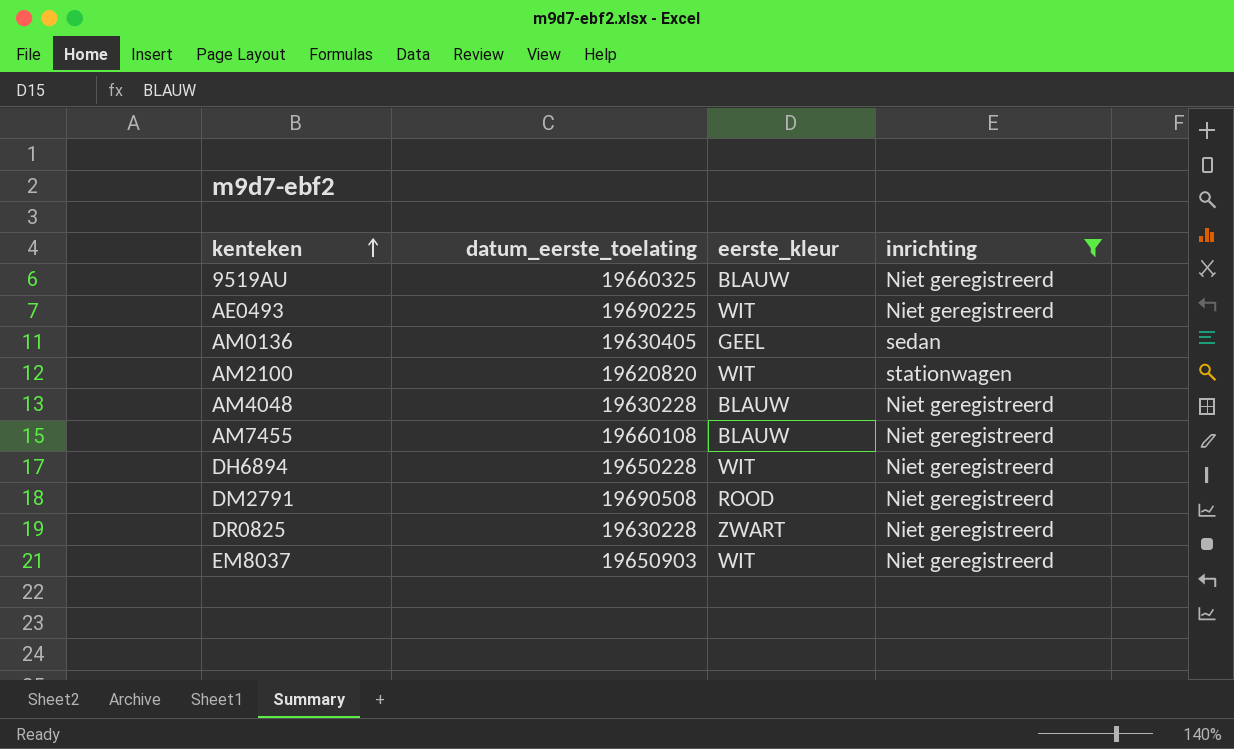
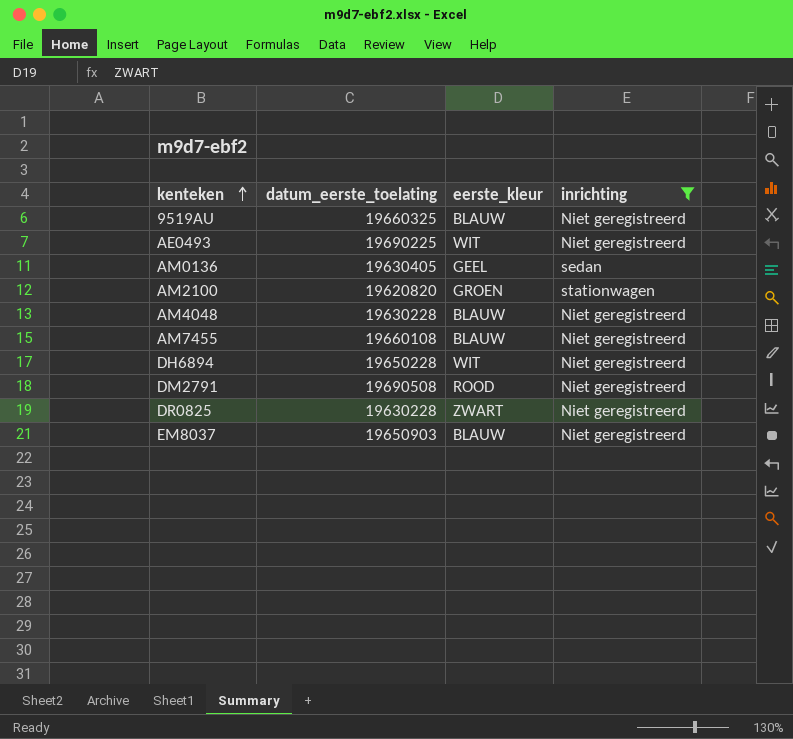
AM2100 | eerste_kleur: WIT -> GROEN
EM8037 | eerste_kleur: WIT -> BLAUW

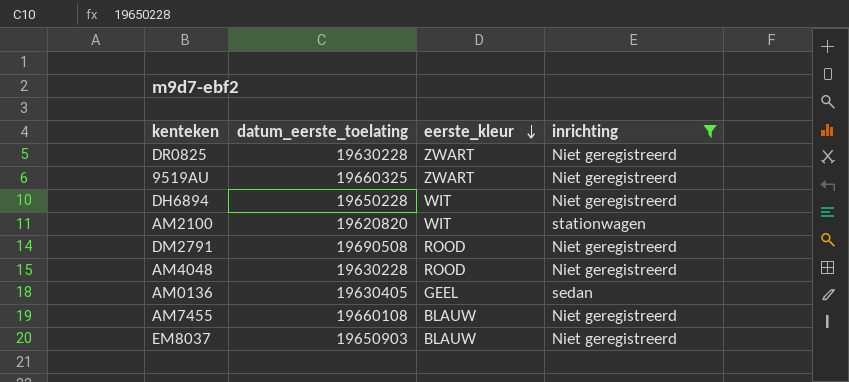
row order: kenteken ascending -> eerste_kleur descending
row AE0493: 19690225 | WIT | Niet geregistreerd -> none
9519AU | eerste_kleur: BLAUW -> ZWART
AM2100 | eerste_kleur: GROEN -> WIT
AM4048 | eerste_kleur: BLAUW -> ROOD

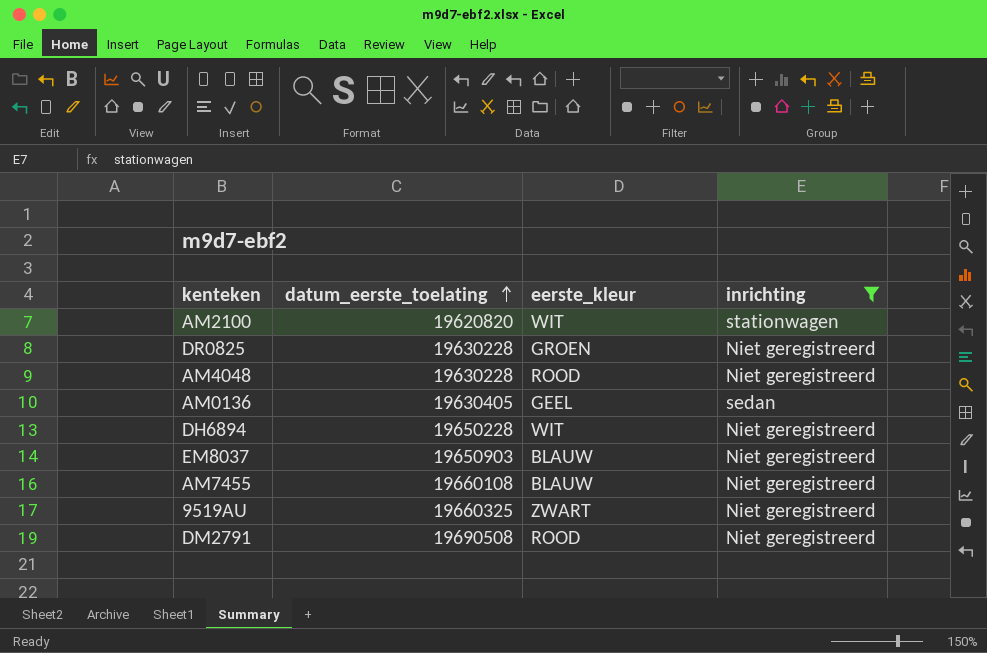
row order: eerste_kleur descending -> datum_eerste_toelating ascending
DR0825 | eerste_kleur: ZWART -> GROEN

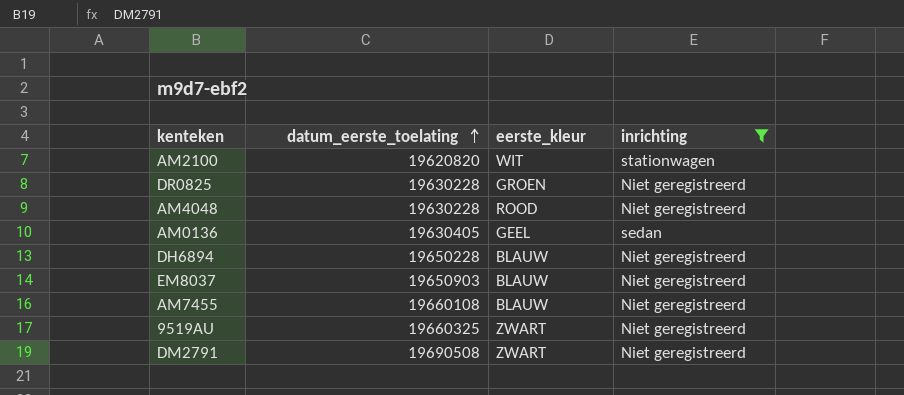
DH6894 | eerste_kleur: WIT -> BLAUW
DM2791 | eerste_kleur: ROOD -> ZWART

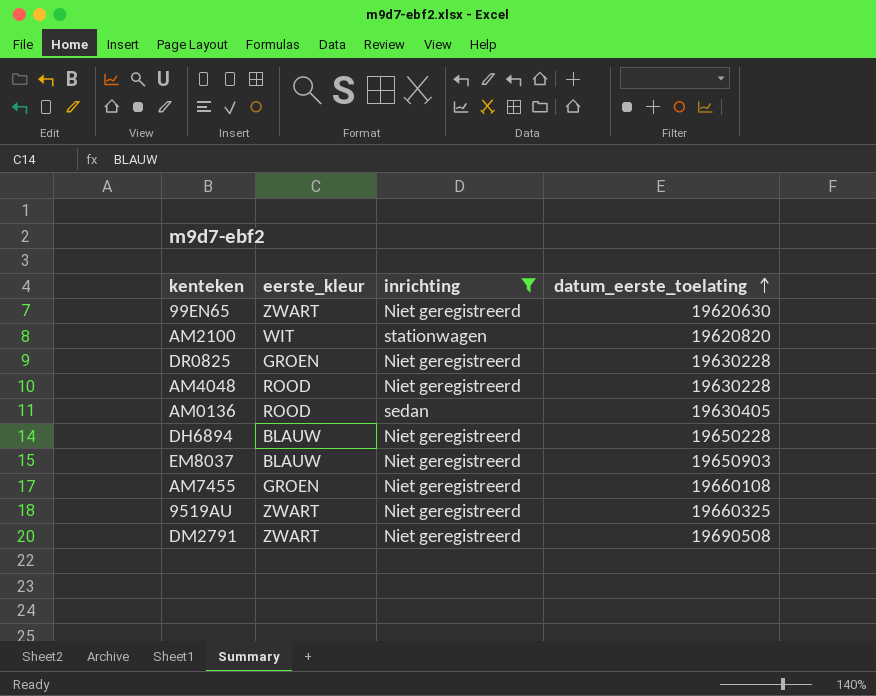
column datum_eerste_toelating | position: 2 -> 4
row 99EN65: none -> ZWART | Niet geregistreerd | 19620630
AM0136 | eerste_kleur: GEEL -> ROOD
AM7455 | eerste_kleur: BLAUW -> GROEN

